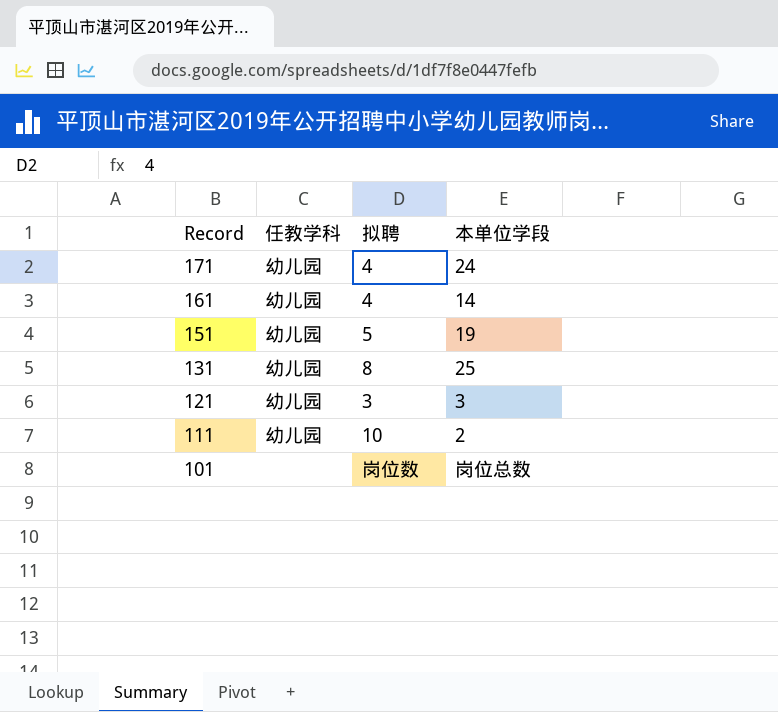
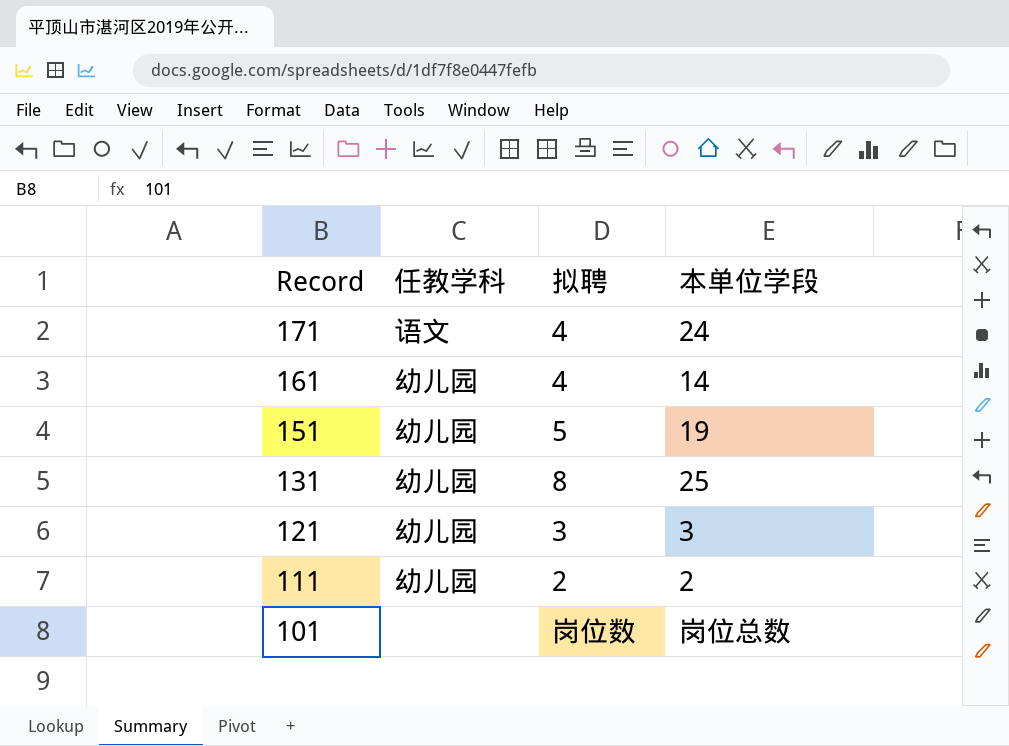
171 | 任教学科: 幼儿园 -> 语文
111 | 拟聘: 10 -> 2

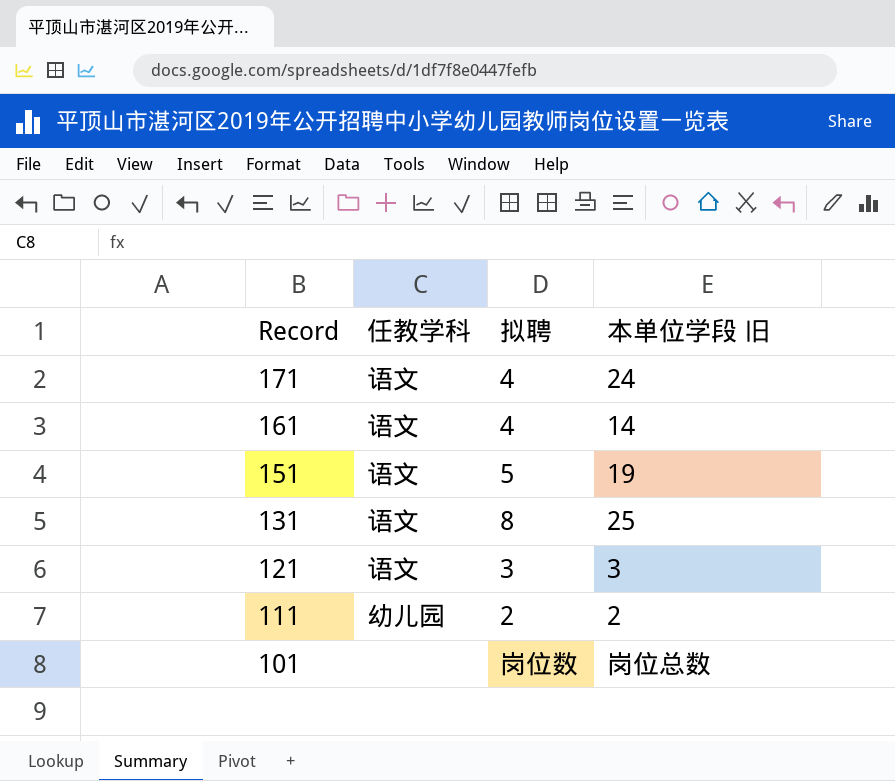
column name: 本单位学段 -> 本单位学段 旧
161 | 任教学科: 幼儿园 -> 语文
151 | 任教学科: 幼儿园 -> 语文
131 | 任教学科: 幼儿园 -> 语文
121 | 任教学科: 幼儿园 -> 语文

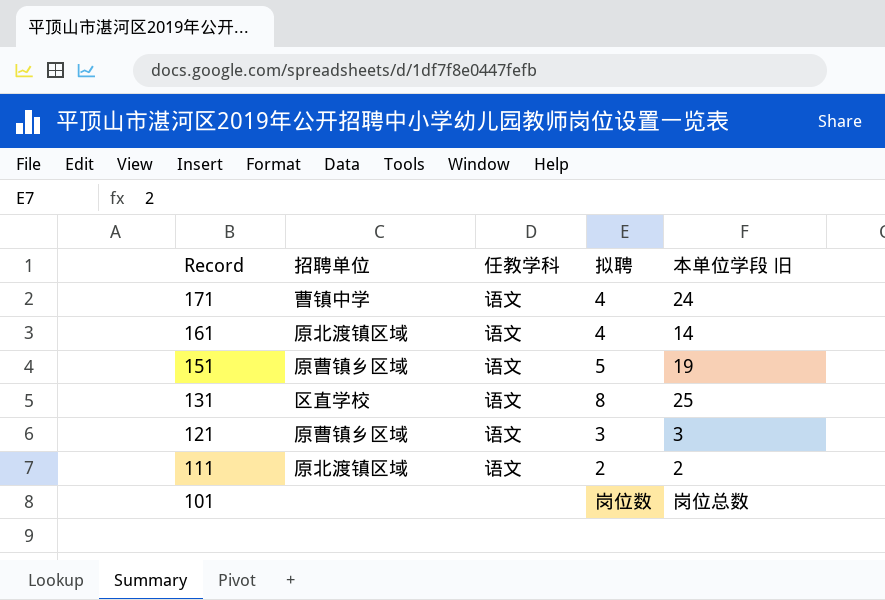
column 招聘单位 | position: none -> 2
111 | 任教学科: 幼儿园 -> 语文

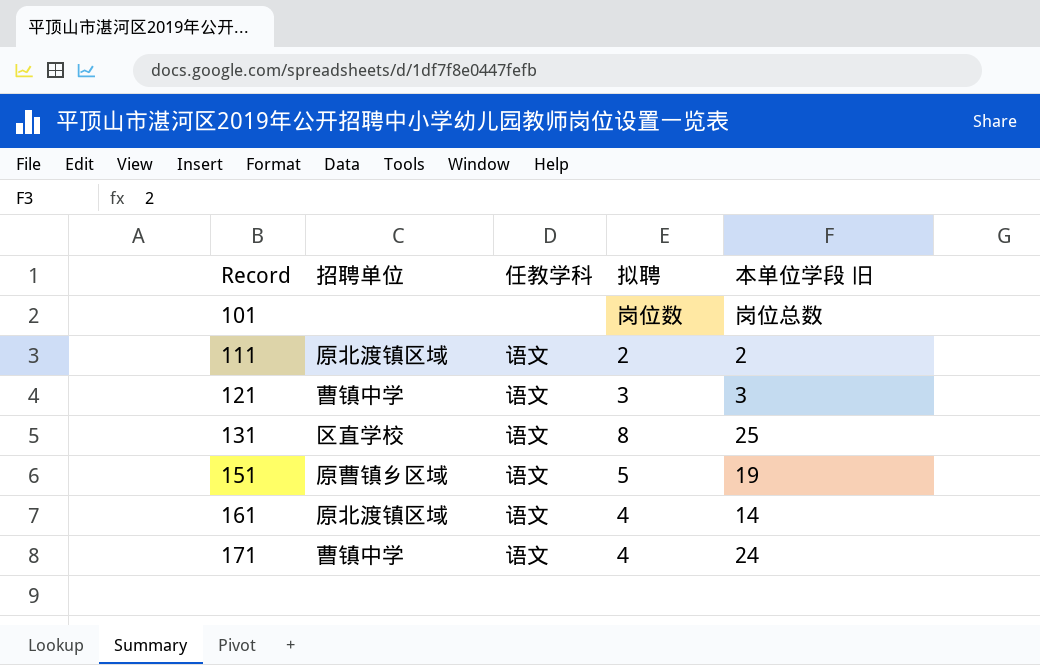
row order: Record descending -> Record ascending
121 | 招聘单位: 原曹镇乡区域 -> 曹镇中学

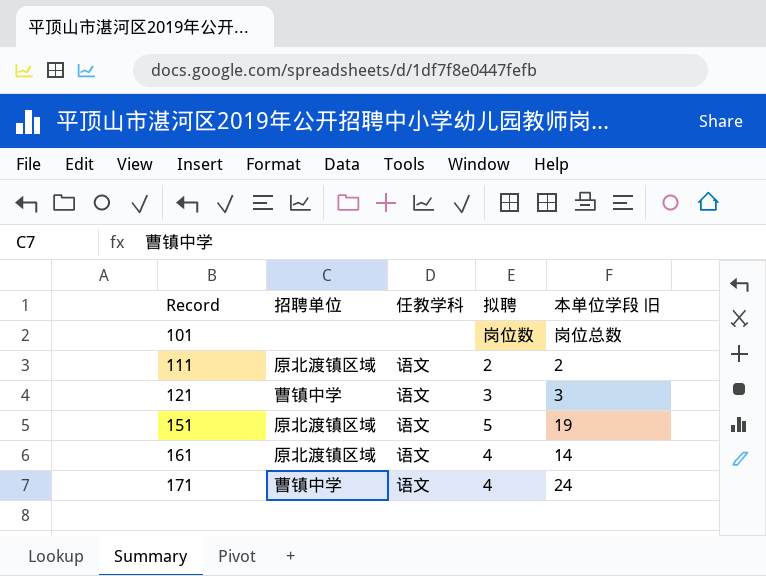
row 131: 区直学校 | 语文 | 8 | 25 -> none
151 | 招聘单位: 原曹镇乡区域 -> 原北渡镇区域

